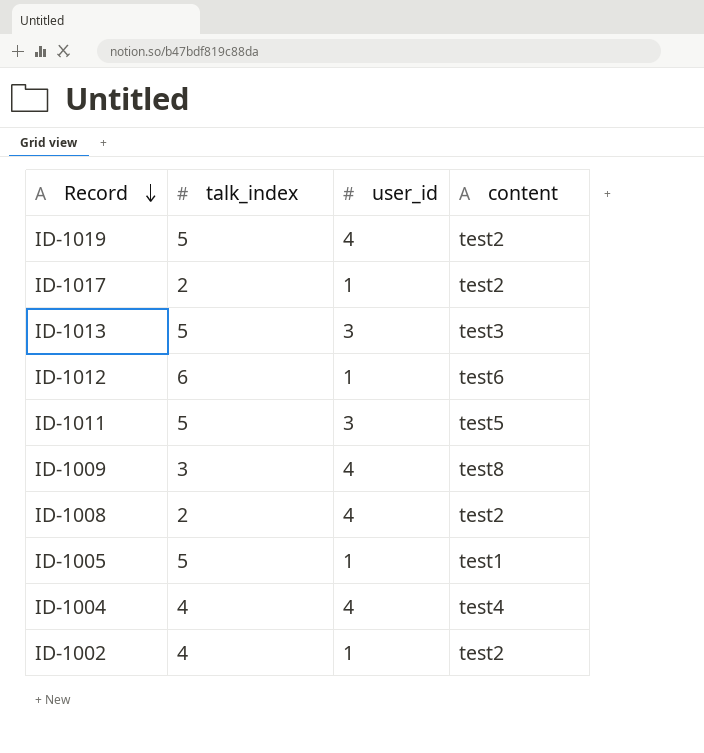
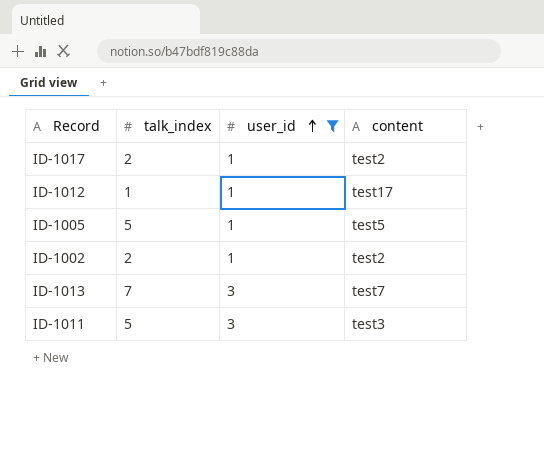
filter: none -> user_id != 4
row order: Record descending -> user_id ascending
ID-1012 | talk_index: 6 -> 1
ID-1012 | content: test6 -> test17
ID-1005 | content: test1 -> test5
ID-1002 | talk_index: 4 -> 2
ID-1013 | talk_index: 5 -> 7
ID-1013 | content: test3 -> test7
ID-1011 | content: test5 -> test3

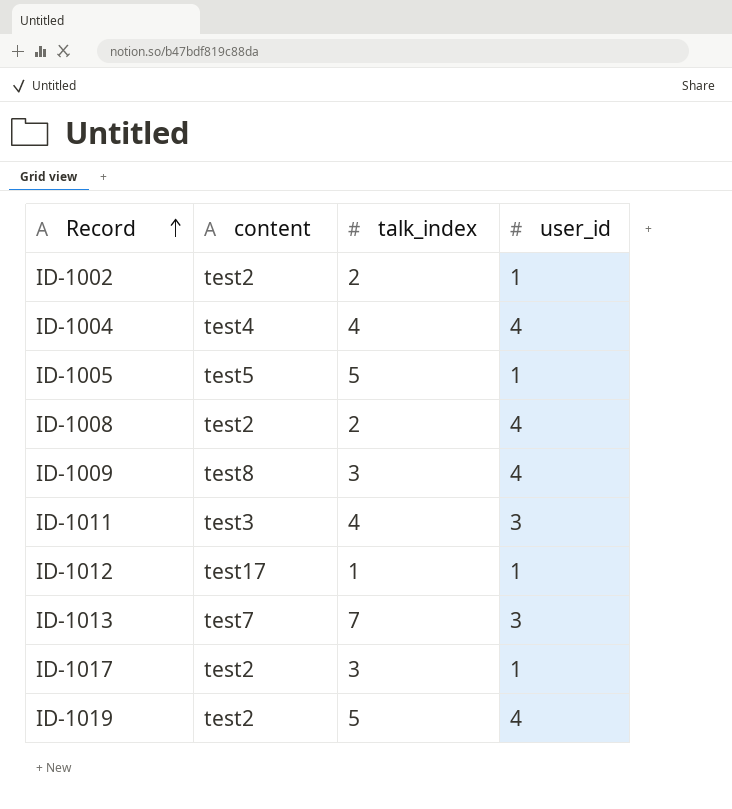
filter: user_id != 4 -> none
row order: user_id ascending -> Record ascending
column content | position: 4 -> 2
ID-1011 | talk_index: 5 -> 4
ID-1017 | talk_index: 2 -> 3

